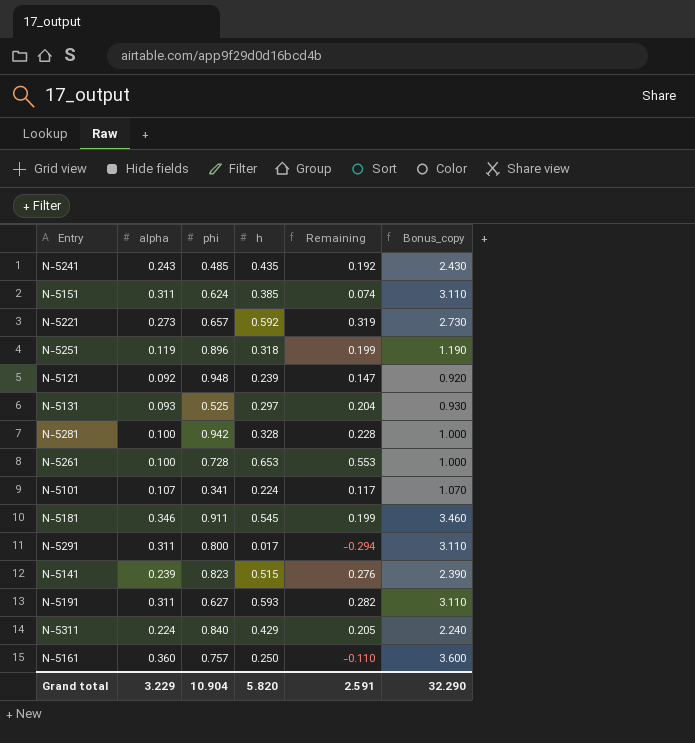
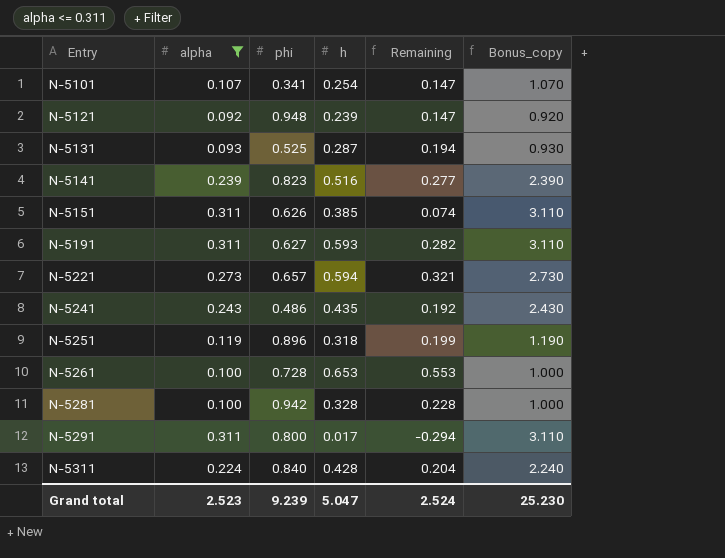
filter: none -> alpha <= 0.311
row order: none -> Entry ascending
N-5101 | h: 0.224 -> 0.254
N-5101 | Remaining: 0.117 -> 0.147
N-5131 | h: 0.297 -> 0.287
N-5131 | Remaining: 0.204 -> 0.194
N-5141 | h: 0.515 -> 0.516
N-5141 | Remaining: 0.276 -> 0.277
N-5151 | phi: 0.624 -> 0.626
N-5221 | h: 0.592 -> 0.594
N-5221 | Remaining: 0.319 -> 0.321
N-5241 | phi: 0.485 -> 0.486
N-5311 | h: 0.429 -> 0.428
N-5311 | Remaining: 0.205 -> 0.204
Grand total | alpha: 3.229 -> 2.523
Grand total | phi: 10.904 -> 9.239
Grand total | h: 5.820 -> 5.047
Grand total | Remaining: 2.591 -> 2.524
Grand total | Bonus_copy: 32.290 -> 25.230

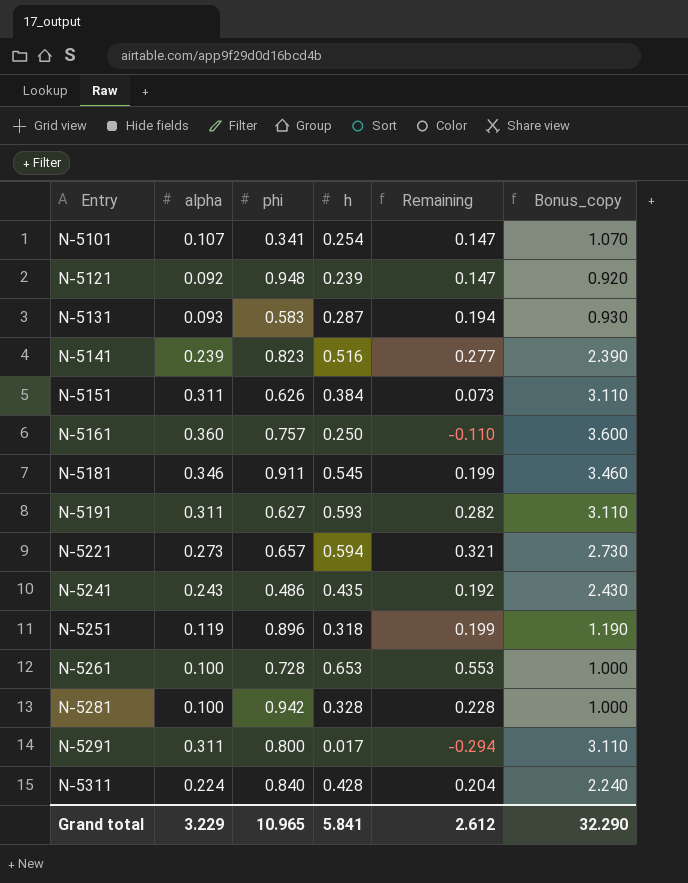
filter: alpha <= 0.311 -> none
N-5131 | phi: 0.525 -> 0.583
N-5151 | h: 0.385 -> 0.384
N-5151 | Remaining: 0.074 -> 0.073
Grand total | alpha: 2.523 -> 3.229
Grand total | phi: 9.239 -> 10.965
Grand total | h: 5.047 -> 5.841
Grand total | Remaining: 2.524 -> 2.612
Grand total | Bonus_copy: 25.230 -> 32.290

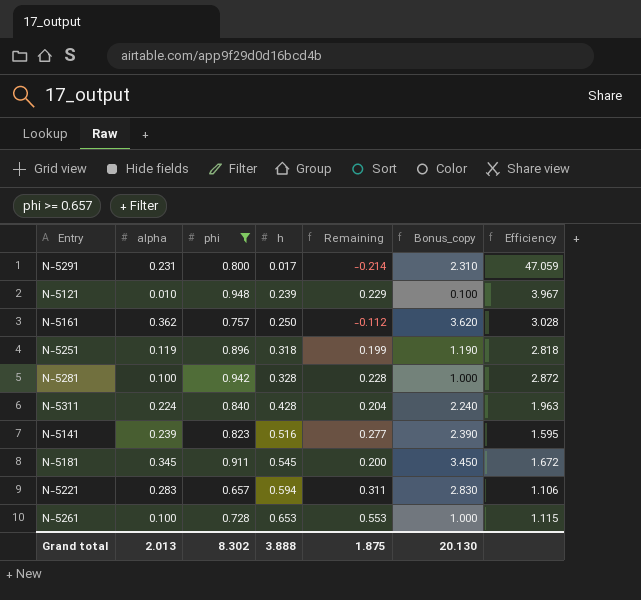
filter: none -> phi >= 0.657
row order: Entry ascending -> h ascending
column Efficiency | formula: none -> [phi] / [h]
N-5291 | alpha: 0.311 -> 0.231
N-5291 | Remaining: -0.294 -> -0.214
N-5291 | Bonus_copy: 3.110 -> 2.310
N-5121 | alpha: 0.092 -> 0.010
N-5121 | Remaining: 0.147 -> 0.229
N-5121 | Bonus_copy: 0.920 -> 0.100
N-5161 | alpha: 0.360 -> 0.362
N-5161 | Remaining: -0.110 -> -0.112
N-5161 | Bonus_copy: 3.600 -> 3.620
N-5181 | alpha: 0.346 -> 0.345
N-5181 | Remaining: 0.199 -> 0.200
N-5181 | Bonus_copy: 3.460 -> 3.450
N-5221 | alpha: 0.273 -> 0.283
N-5221 | Remaining: 0.321 -> 0.311
N-5221 | Bonus_copy: 2.730 -> 2.830
Grand total | alpha: 3.229 -> 2.013
Grand total | phi: 10.965 -> 8.302
Grand total | h: 5.841 -> 3.888
Grand total | Remaining: 2.612 -> 1.875
Grand total | Bonus_copy: 32.290 -> 20.130

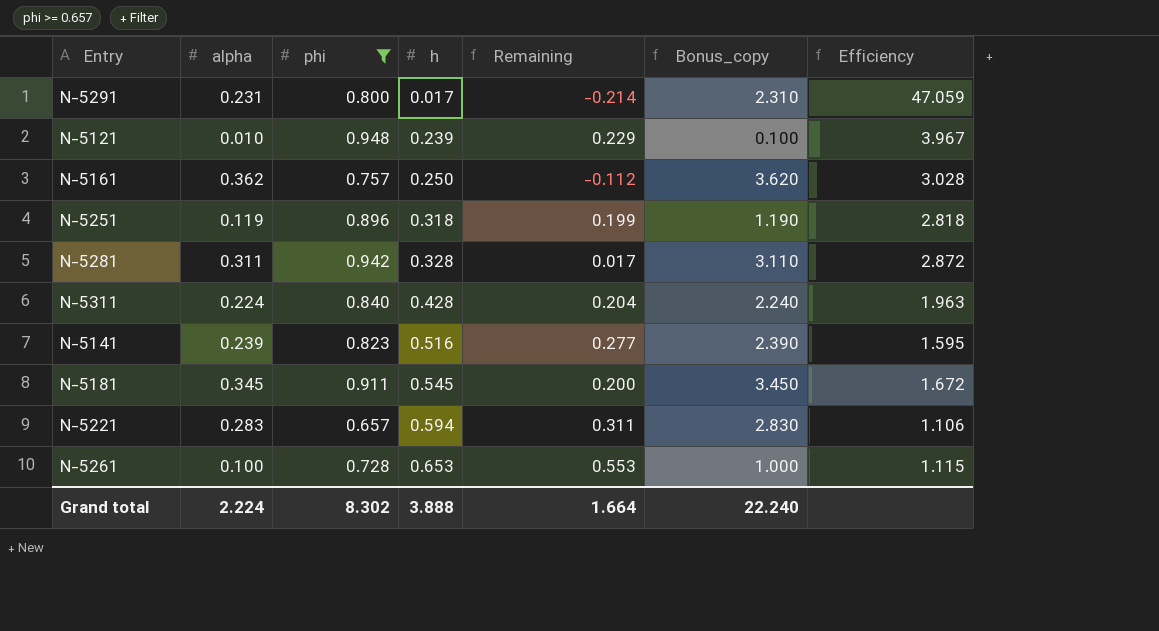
N-5281 | alpha: 0.100 -> 0.311
N-5281 | Remaining: 0.228 -> 0.017
N-5281 | Bonus_copy: 1.000 -> 3.110
Grand total | alpha: 2.013 -> 2.224
Grand total | Remaining: 1.875 -> 1.664
Grand total | Bonus_copy: 20.130 -> 22.240

